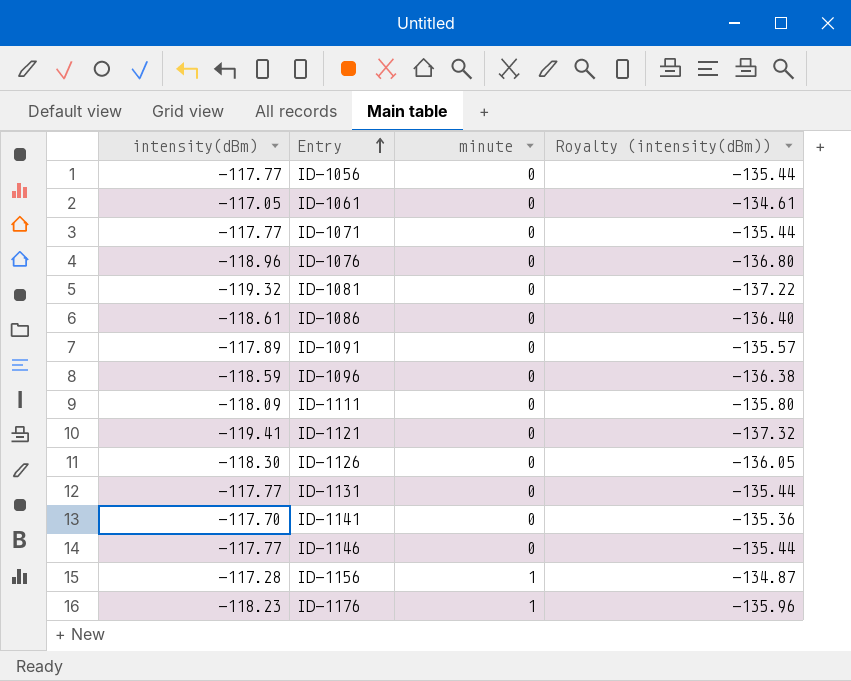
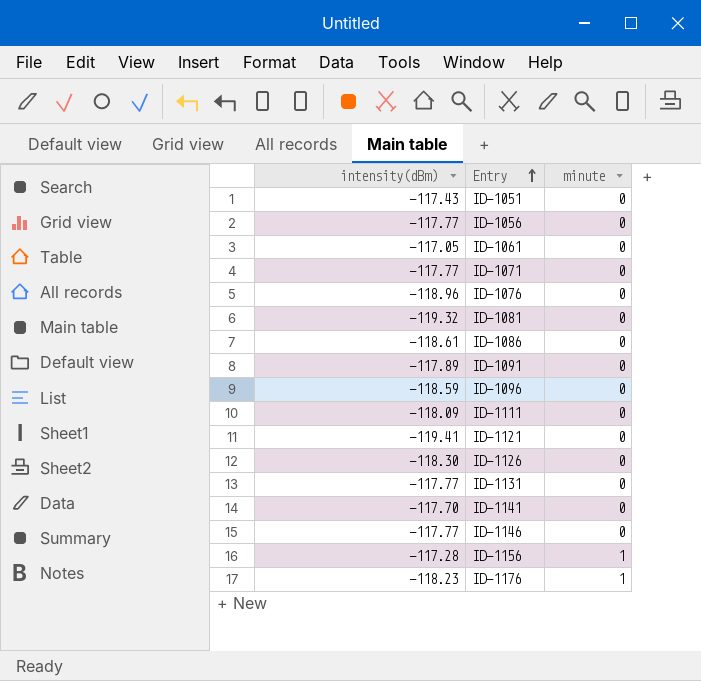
column Royalty (intensity(dBm)) | formula: [intensity(dBm)] * 1.15 -> none
row ID-1051: none -> -117.43 | 0

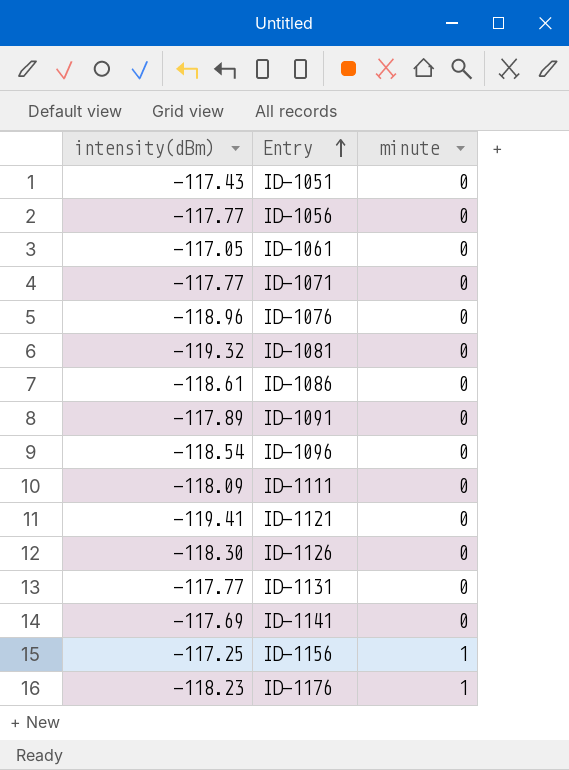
row ID-1146: -117.77 | 0 -> none
ID-1096 | intensity(dBm): -118.59 -> -118.54
ID-1141 | intensity(dBm): -117.70 -> -117.69
ID-1156 | intensity(dBm): -117.28 -> -117.25

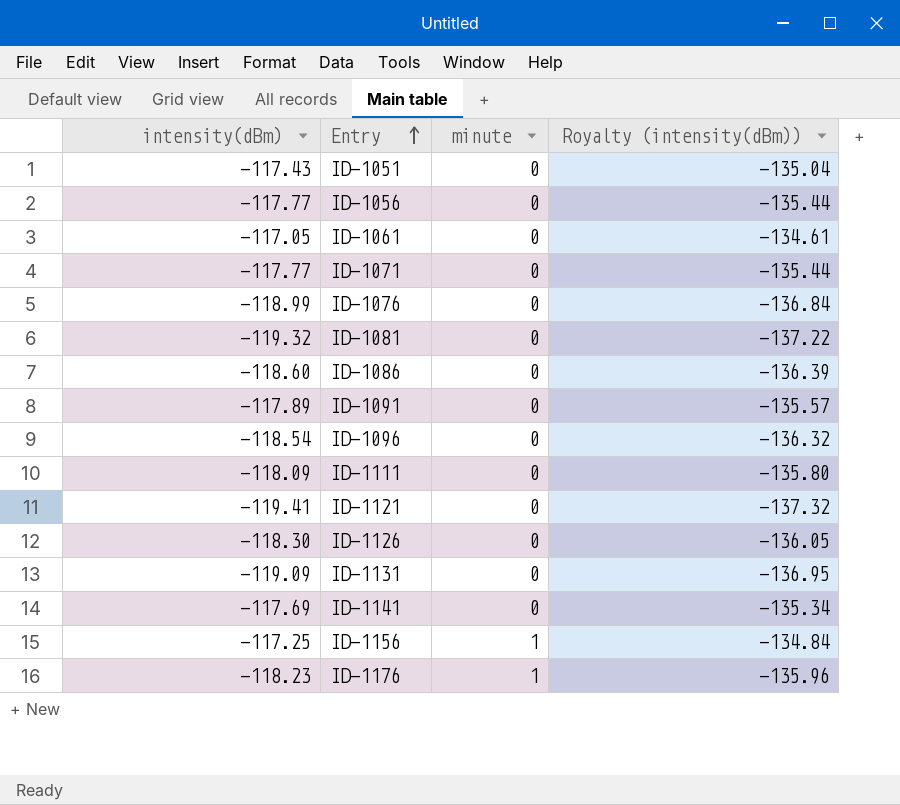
column Royalty (intensity(dBm)) | formula: none -> [intensity(dBm)] * 1.15
ID-1076 | intensity(dBm): -118.96 -> -118.99
ID-1086 | intensity(dBm): -118.61 -> -118.60
ID-1131 | intensity(dBm): -117.77 -> -119.09

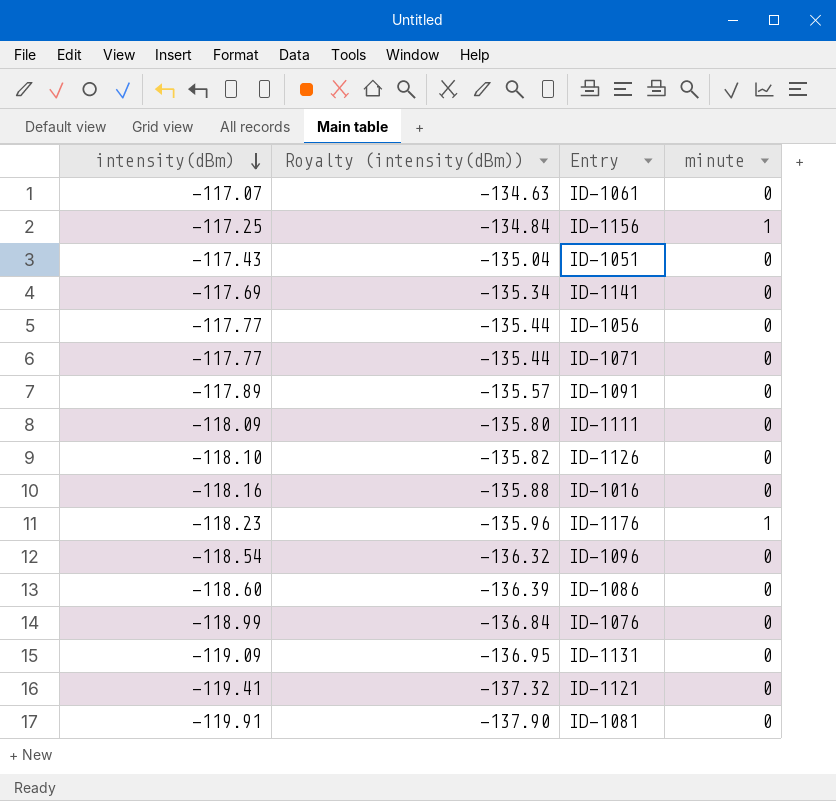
row order: Entry ascending -> intensity(dBm) descending
column Royalty (intensity(dBm)) | position: 4 -> 2
ID-1061 | intensity(dBm): -117.05 -> -117.07
ID-1061 | Royalty (intensity(dBm)): -134.61 -> -134.63
ID-1126 | intensity(dBm): -118.30 -> -118.10
ID-1126 | Royalty (intensity(dBm)): -136.05 -> -135.82
row ID-1016: none -> -118.16 | -135.88 | 0
ID-1081 | intensity(dBm): -119.32 -> -119.91
ID-1081 | Royalty (intensity(dBm)): -137.22 -> -137.90

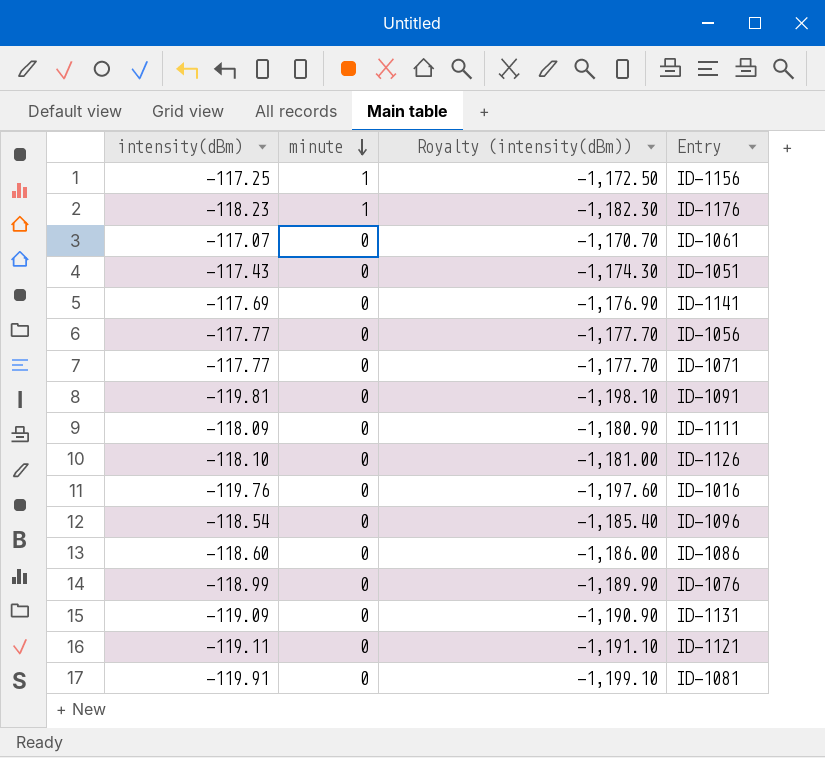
row order: intensity(dBm) descending -> minute descending
column minute | position: 4 -> 2
column Royalty (intensity(dBm)) | formula: [intensity(dBm)] * 1.15 -> [intensity(dBm)] * 10
ID-1091 | intensity(dBm): -117.89 -> -119.81
ID-1016 | intensity(dBm): -118.16 -> -119.76
ID-1121 | intensity(dBm): -119.41 -> -119.11

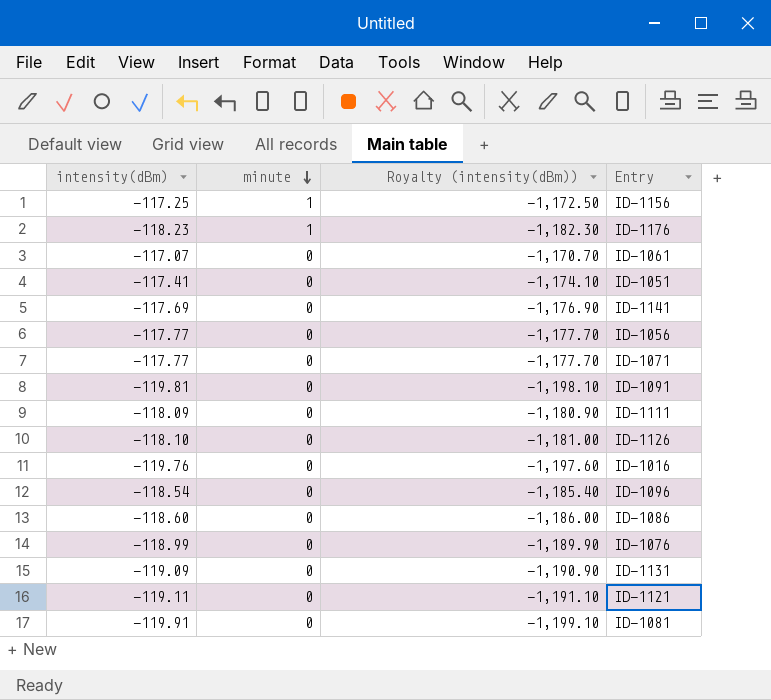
ID-1051 | intensity(dBm): -117.43 -> -117.41
ID-1051 | Royalty (intensity(dBm)): -1,174.30 -> -1,174.10

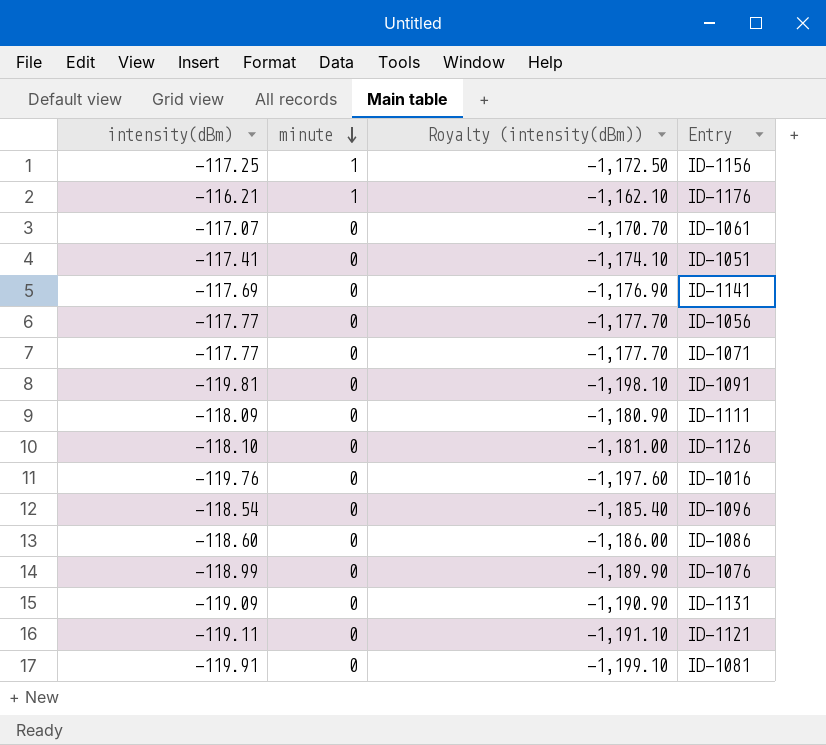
ID-1176 | intensity(dBm): -118.23 -> -116.21
ID-1176 | Royalty (intensity(dBm)): -1,182.30 -> -1,162.10

